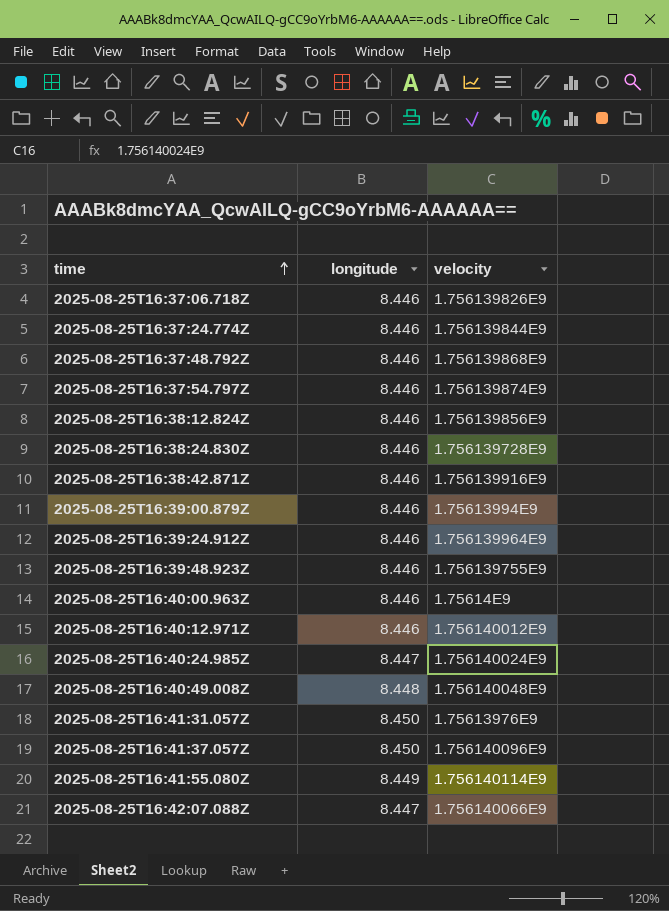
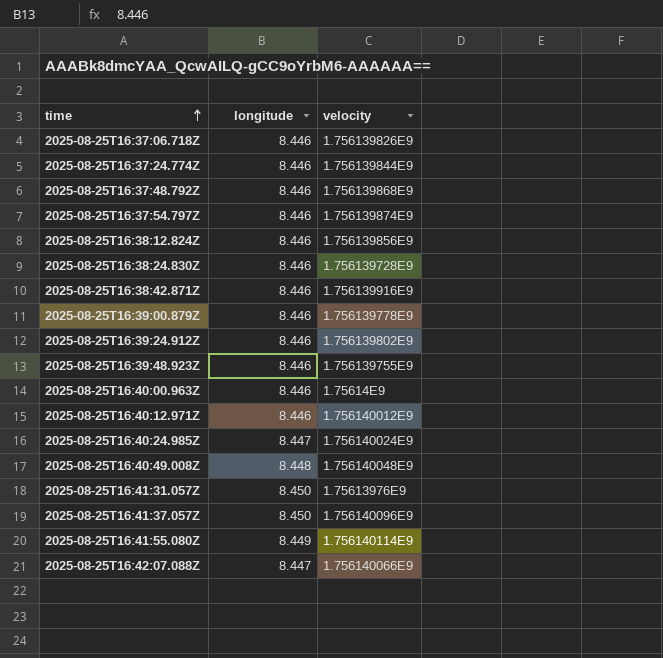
2025-08-25T16:39:00.879Z | velocity: 1.75613994E9 -> 1.756139778E9
2025-08-25T16:39:24.912Z | velocity: 1.756139964E9 -> 1.756139802E9

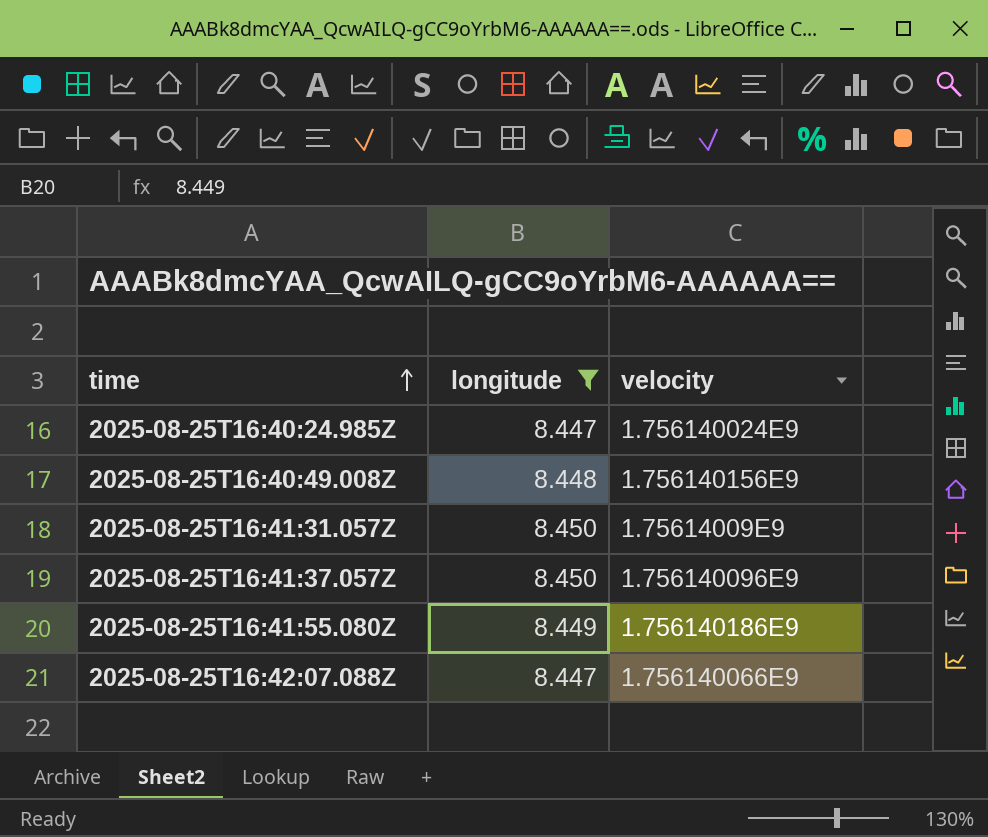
filter: none -> longitude != 8.446
2025-08-25T16:40:49.008Z | velocity: 1.756140048E9 -> 1.756140156E9
2025-08-25T16:41:31.057Z | velocity: 1.75613976E9 -> 1.75614009E9
2025-08-25T16:41:55.080Z | velocity: 1.756140114E9 -> 1.756140186E9

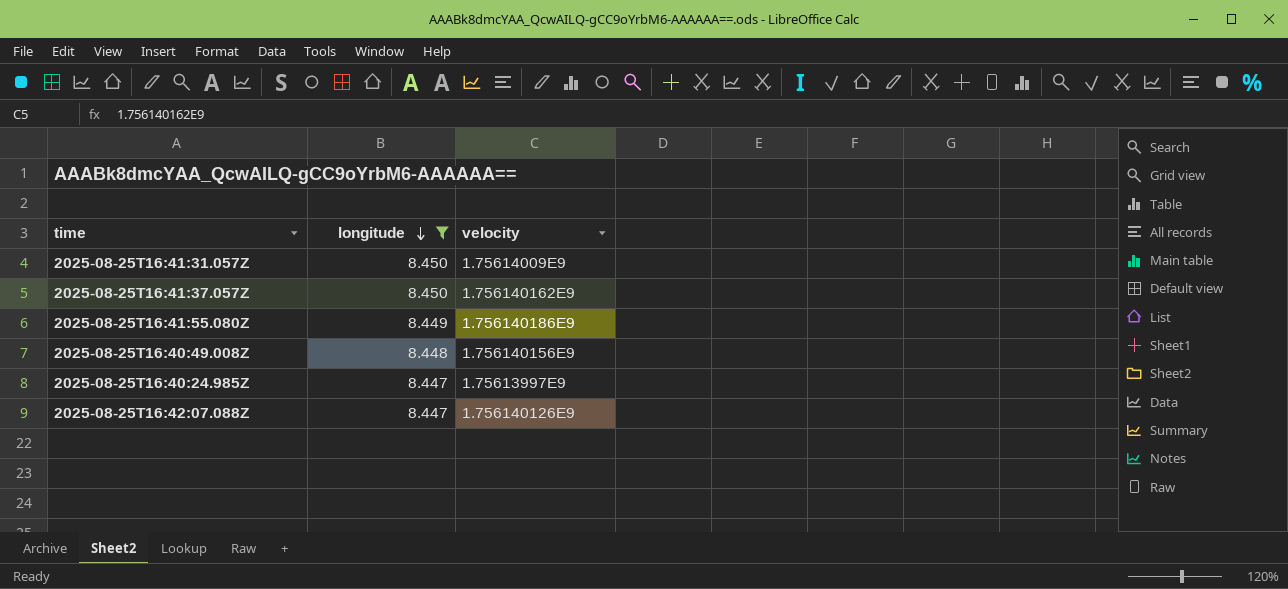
row order: time ascending -> longitude descending
2025-08-25T16:41:37.057Z | velocity: 1.756140096E9 -> 1.756140162E9
2025-08-25T16:40:24.985Z | velocity: 1.756140024E9 -> 1.75613997E9
2025-08-25T16:42:07.088Z | velocity: 1.756140066E9 -> 1.756140126E9

